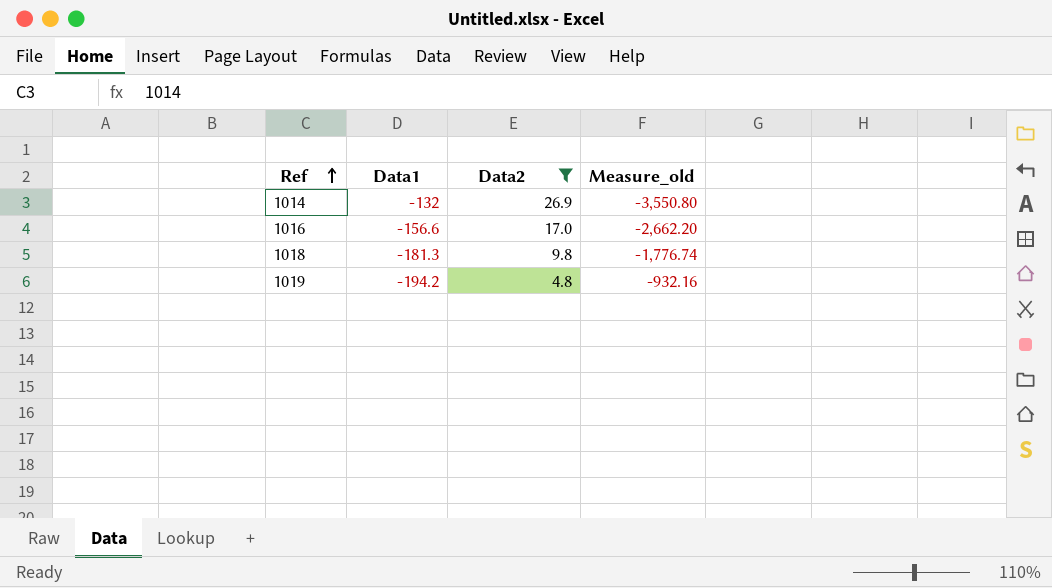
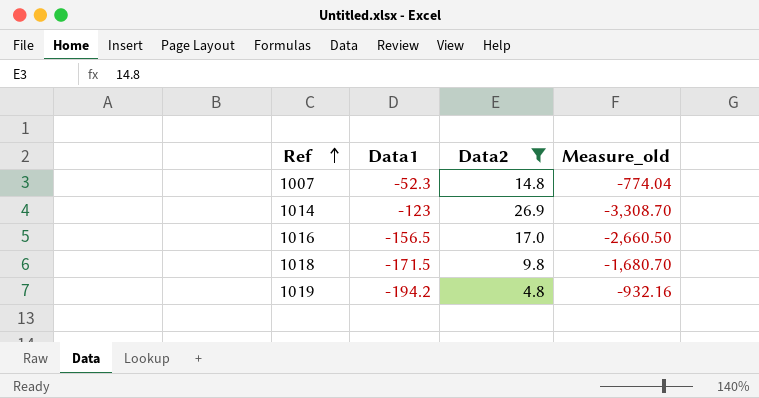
row 1007: none -> -52.3 | 14.8 | -774.04
1014 | Data1: -132 -> -123
1014 | Measure_old: -3,550.80 -> -3,308.70
1016 | Data1: -156.6 -> -156.5
1016 | Measure_old: -2,662.20 -> -2,660.50
1018 | Data1: -181.3 -> -171.5
1018 | Measure_old: -1,776.74 -> -1,680.70

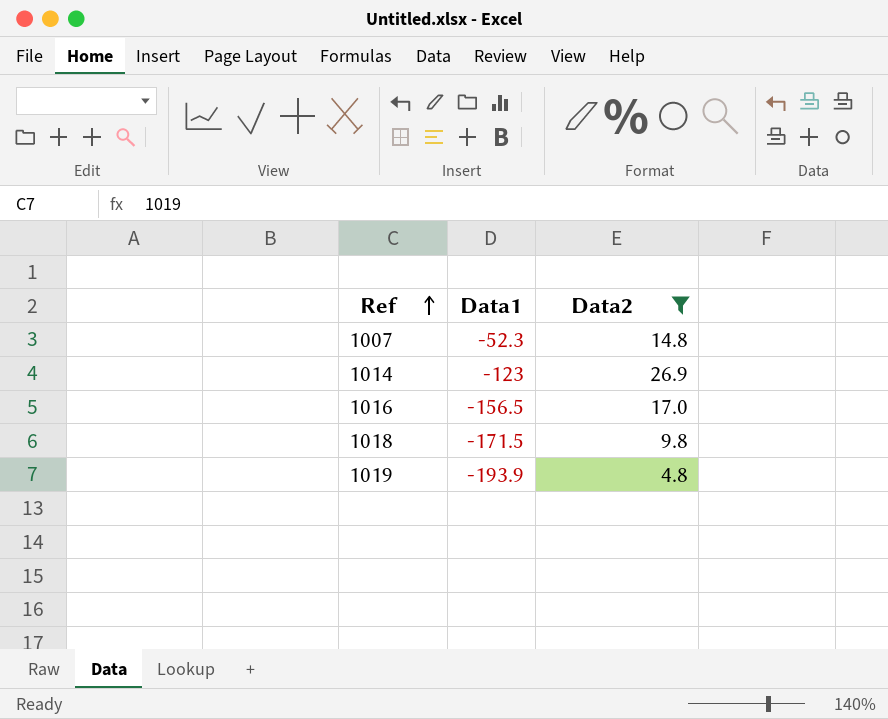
column Measure_old | formula: [Data1] * [Data2] -> none
1019 | Data1: -194.2 -> -193.9

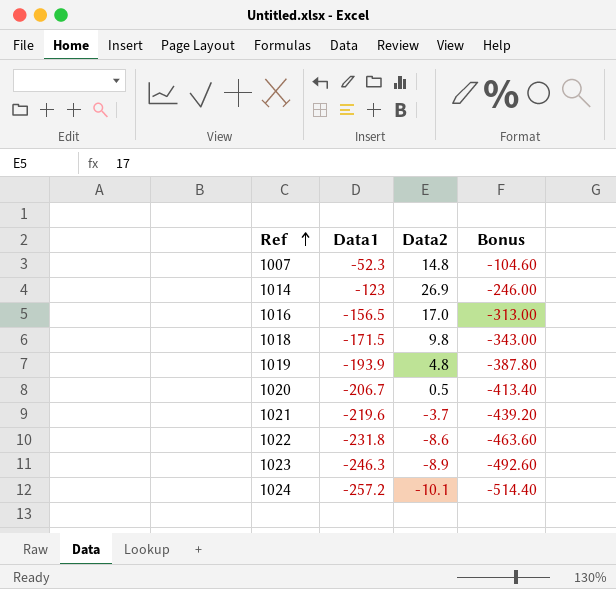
filter: Data2 >= 4.8 -> none
column Bonus | formula: none -> [Data1] * 2

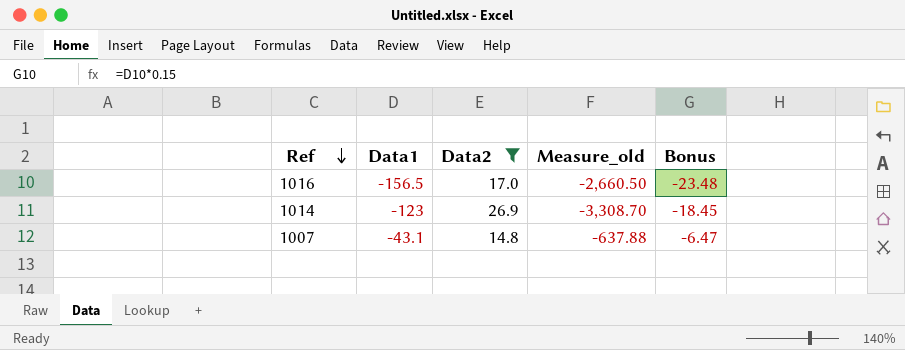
filter: none -> Data2 >= 14.8
row order: Ref ascending -> Ref descending
column Measure_old | formula: none -> [Data1] * [Data2]
column Bonus | formula: [Data1] * 2 -> [Data1] * 0.15
1007 | Data1: -52.3 -> -43.1

